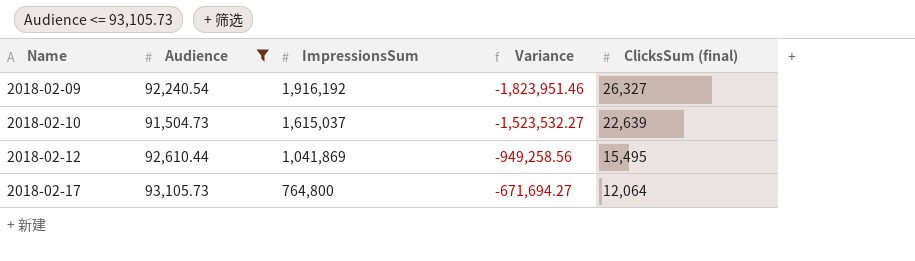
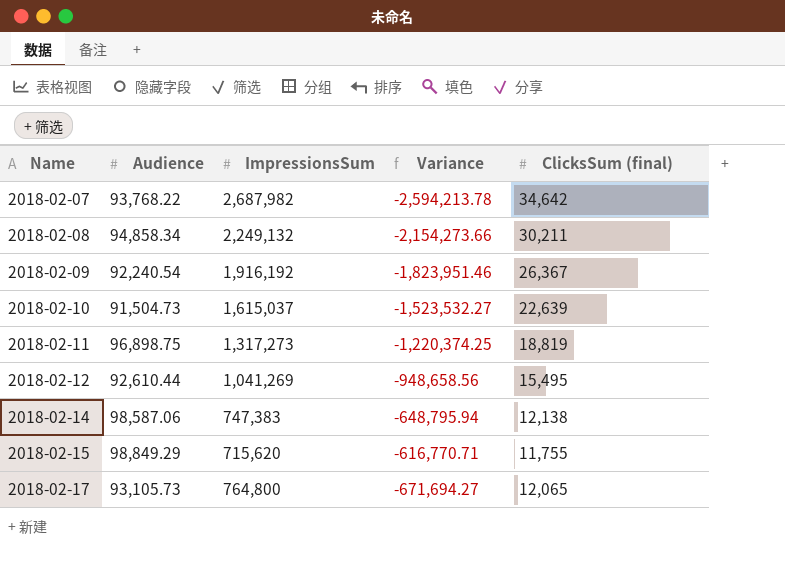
filter: Audience <= 93,105.73 -> none
2018-02-09 | ClicksSum (final): 26,327 -> 26,367
2018-02-12 | ImpressionsSum: 1,041,869 -> 1,041,269
2018-02-12 | Variance: -949,258.56 -> -948,658.56
2018-02-17 | ClicksSum (final): 12,064 -> 12,065

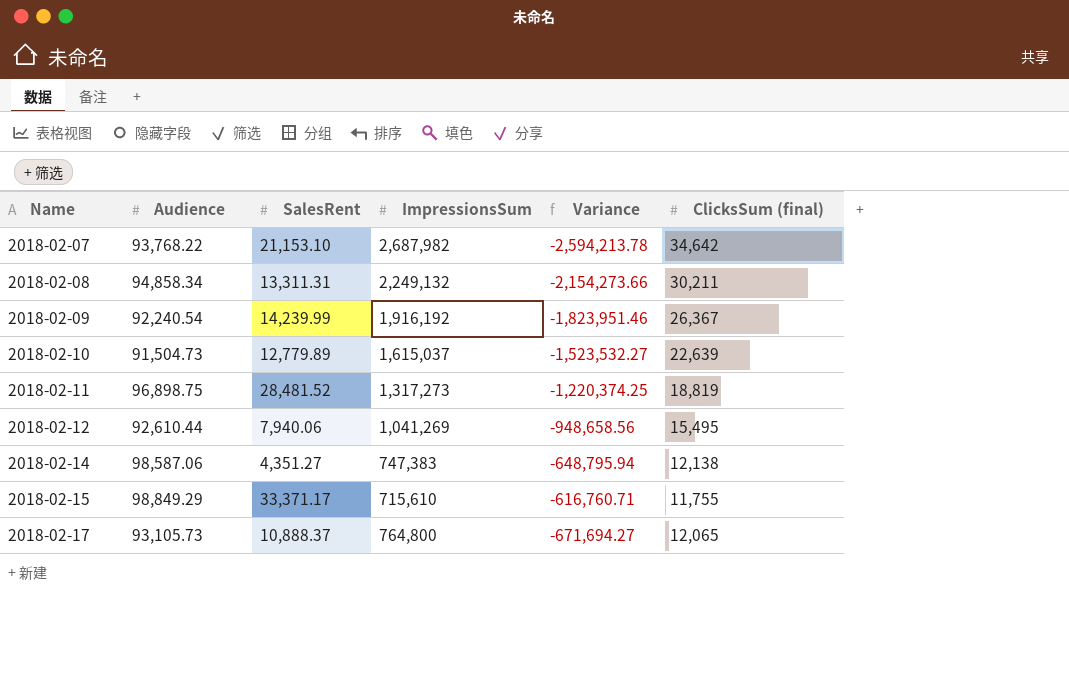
column SalesRent | position: none -> 3
2018-02-15 | ImpressionsSum: 715,620 -> 715,610
2018-02-15 | Variance: -616,770.71 -> -616,760.71

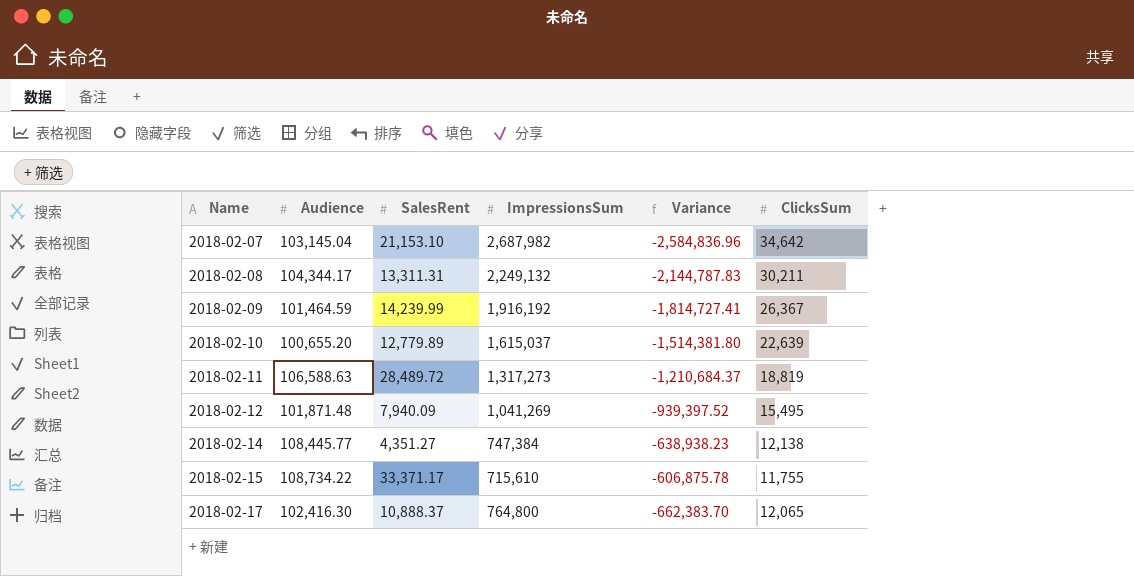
column name: ClicksSum (final) -> ClicksSum
2018-02-07 | Audience: 93,768.22 -> 103,145.04
2018-02-07 | Variance: -2,594,213.78 -> -2,584,836.96
2018-02-08 | Audience: 94,858.34 -> 104,344.17
2018-02-08 | Variance: -2,154,273.66 -> -2,144,787.83
2018-02-09 | Audience: 92,240.54 -> 101,464.59
2018-02-09 | Variance: -1,823,951.46 -> -1,814,727.41
2018-02-10 | Audience: 91,504.73 -> 100,655.20
2018-02-10 | Variance: -1,523,532.27 -> -1,514,381.80
2018-02-11 | Audience: 96,898.75 -> 106,588.63
2018-02-11 | SalesRent: 28,481.52 -> 28,489.72
2018-02-11 | Variance: -1,220,374.25 -> -1,210,684.37
2018-02-12 | Audience: 92,610.44 -> 101,871.48
2018-02-12 | SalesRent: 7,940.06 -> 7,940.09
2018-02-12 | Variance: -948,658.56 -> -939,397.52
2018-02-14 | Audience: 98,587.06 -> 108,445.77
2018-02-14 | ImpressionsSum: 747,383 -> 747,384
2018-02-14 | Variance: -648,795.94 -> -638,938.23
2018-02-15 | Audience: 98,849.29 -> 108,734.22
2018-02-15 | Variance: -616,760.71 -> -606,875.78
2018-02-17 | Audience: 93,105.73 -> 102,416.30
2018-02-17 | Variance: -671,694.27 -> -662,383.70

